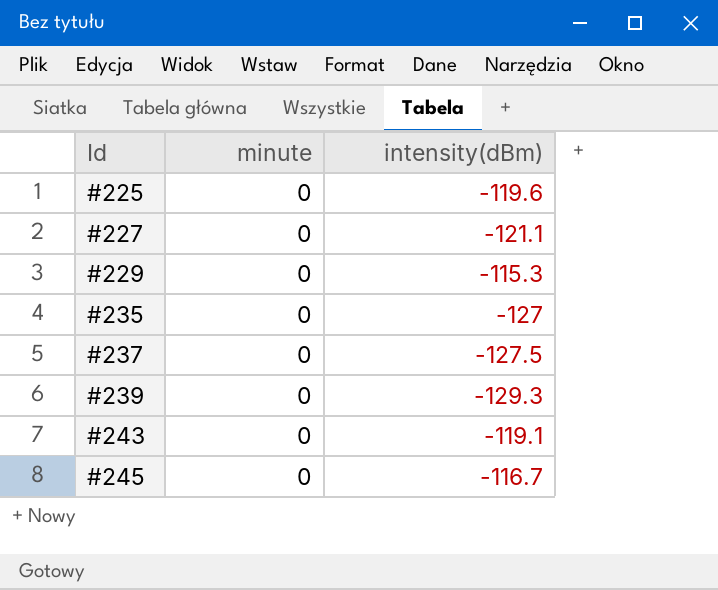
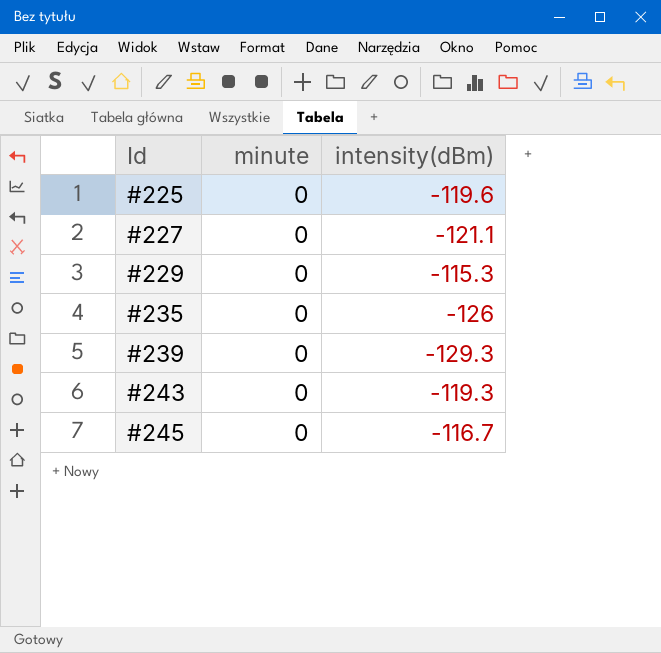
row #237: 0 | -127.5 -> none
#235 | intensity(dBm): -127 -> -126
#243 | intensity(dBm): -119.1 -> -119.3

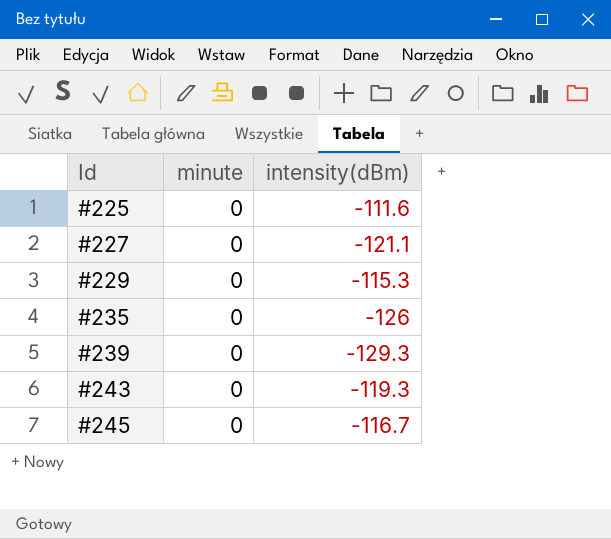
#225 | intensity(dBm): -119.6 -> -111.6

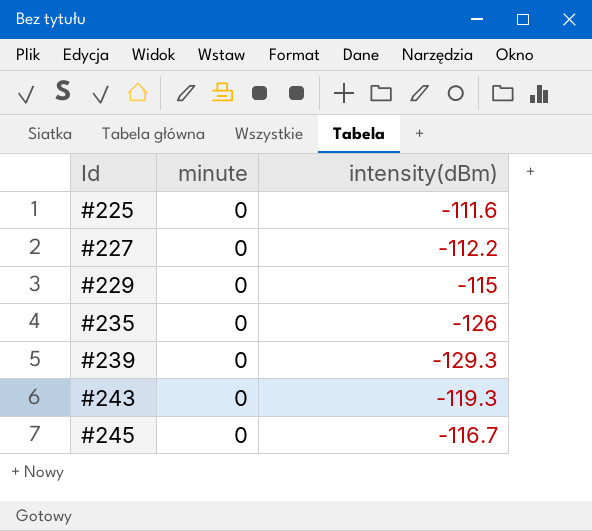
#227 | intensity(dBm): -121.1 -> -112.2
#229 | intensity(dBm): -115.3 -> -115

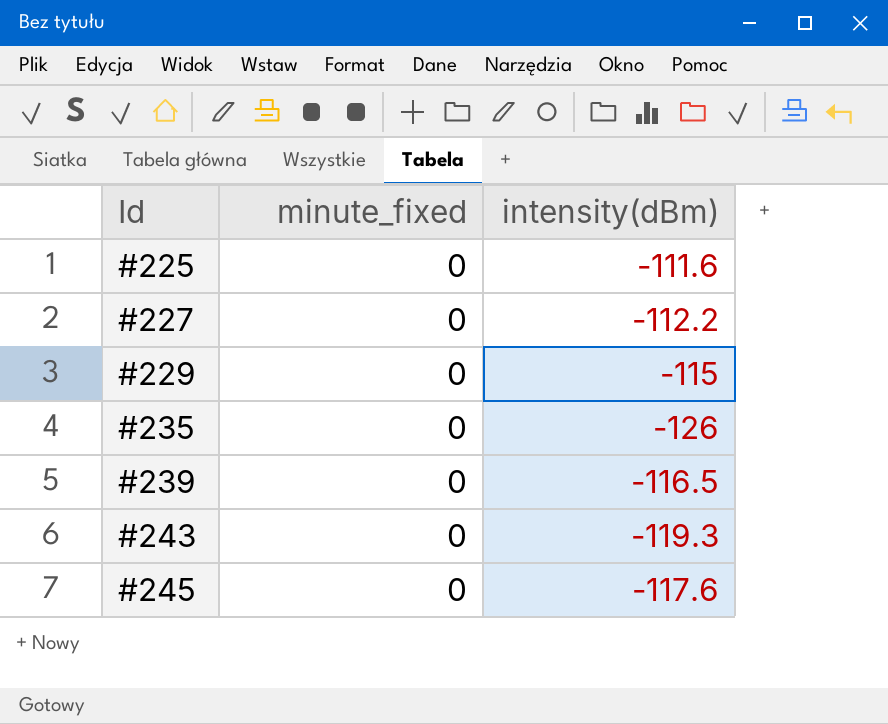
column name: minute -> minute_fixed
#239 | intensity(dBm): -129.3 -> -116.5
#245 | intensity(dBm): -116.7 -> -117.6

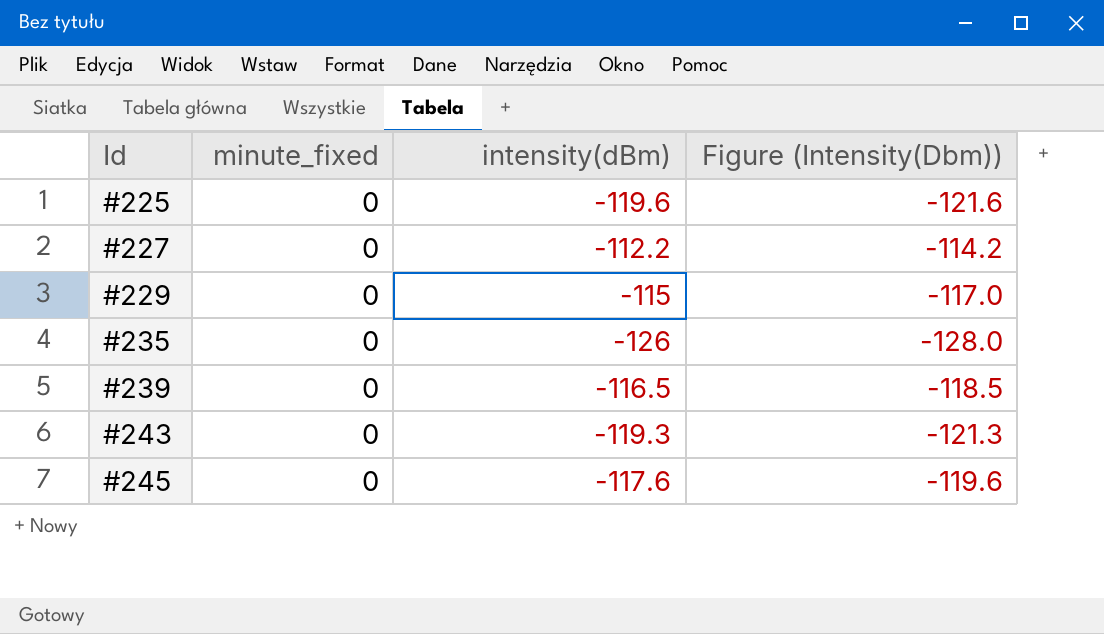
column Figure (Intensity(Dbm)) | formula: none -> [intensity(dBm)] - 2
#225 | intensity(dBm): -111.6 -> -119.6

